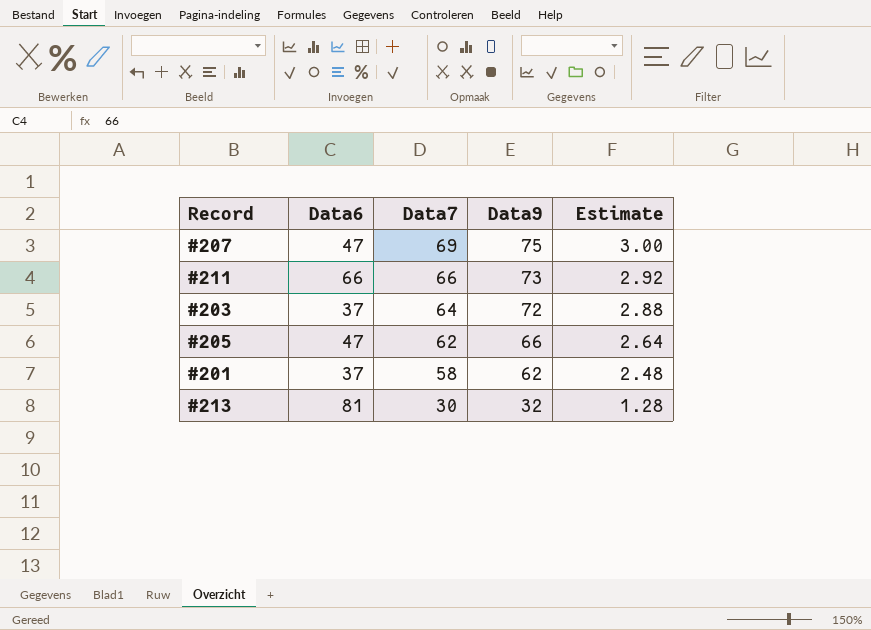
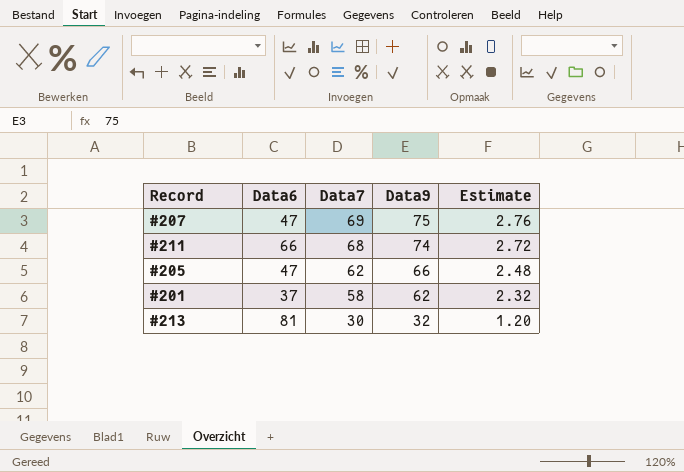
column Estimate | formula: [Data9] * 0.04 -> [Data7] * 0.04
row #203: 37 | 64 | 72 | 2.88 -> none
#211 | Data7: 66 -> 68
#211 | Data9: 73 -> 74

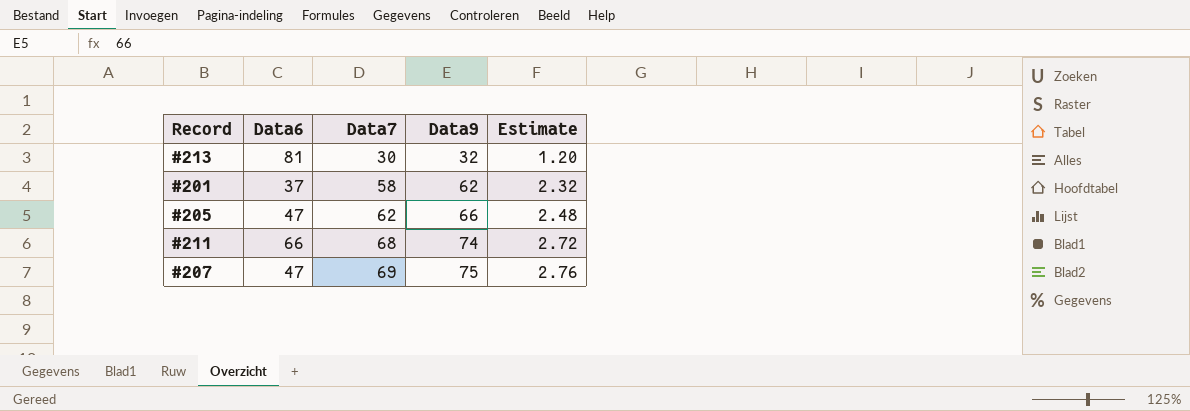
row order: Data7 descending -> Data7 ascending

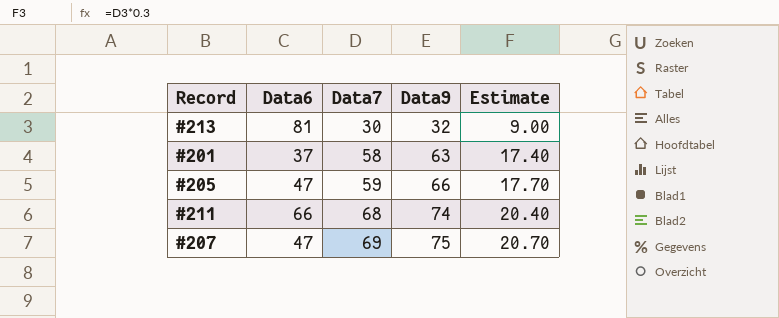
column Estimate | formula: [Data7] * 0.04 -> [Data7] * 0.3
#201 | Data9: 62 -> 63
#205 | Data7: 62 -> 59

